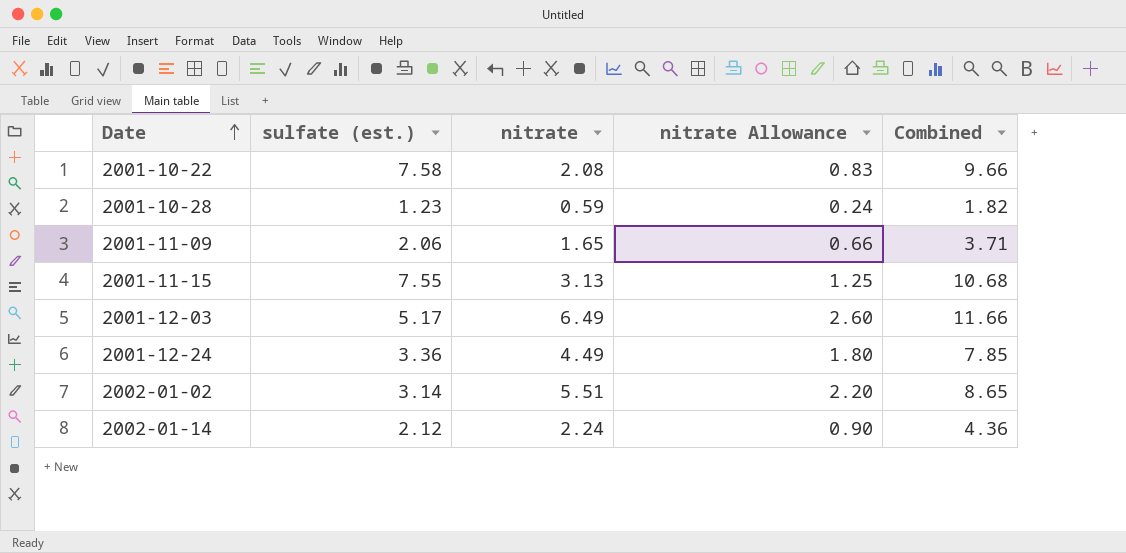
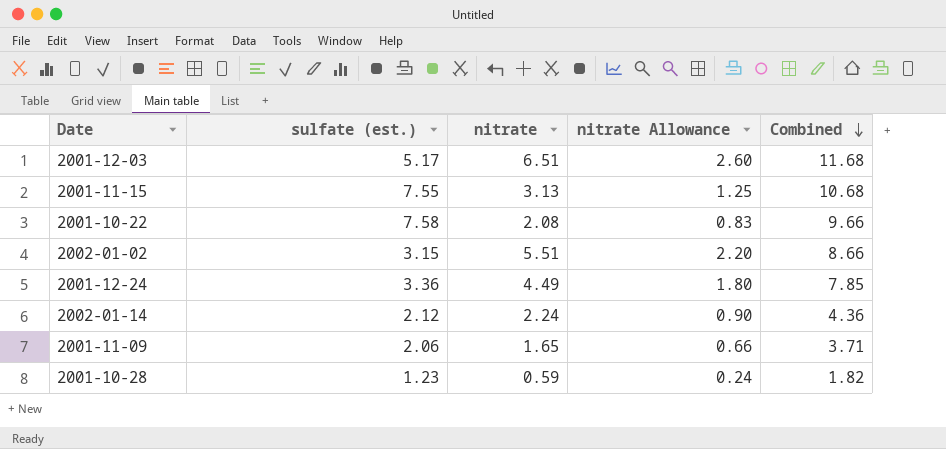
row order: Date ascending -> Combined descending
2001-12-03 | nitrate: 6.49 -> 6.51
2001-12-03 | Combined: 11.66 -> 11.68
2002-01-02 | sulfate (est.): 3.14 -> 3.15
2002-01-02 | Combined: 8.65 -> 8.66

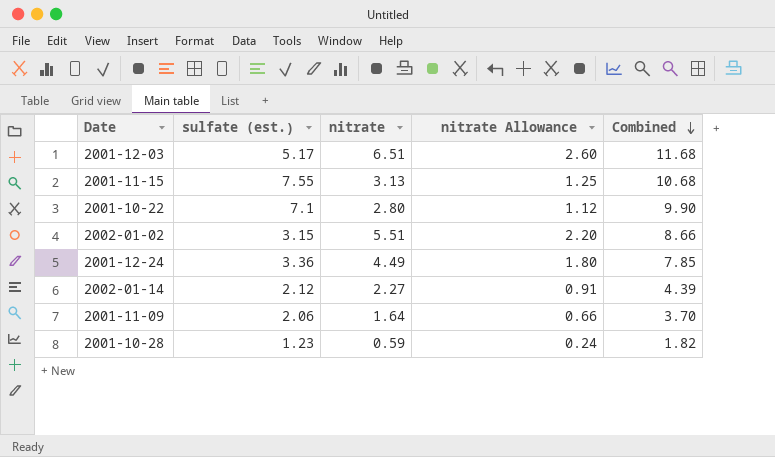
2001-10-22 | sulfate (est.): 7.58 -> 7.1
2001-10-22 | nitrate: 2.08 -> 2.80
2001-10-22 | nitrate Allowance: 0.83 -> 1.12
2001-10-22 | Combined: 9.66 -> 9.90
2002-01-14 | nitrate: 2.24 -> 2.27
2002-01-14 | nitrate Allowance: 0.90 -> 0.91
2002-01-14 | Combined: 4.36 -> 4.39
2001-11-09 | nitrate: 1.65 -> 1.64
2001-11-09 | Combined: 3.71 -> 3.70

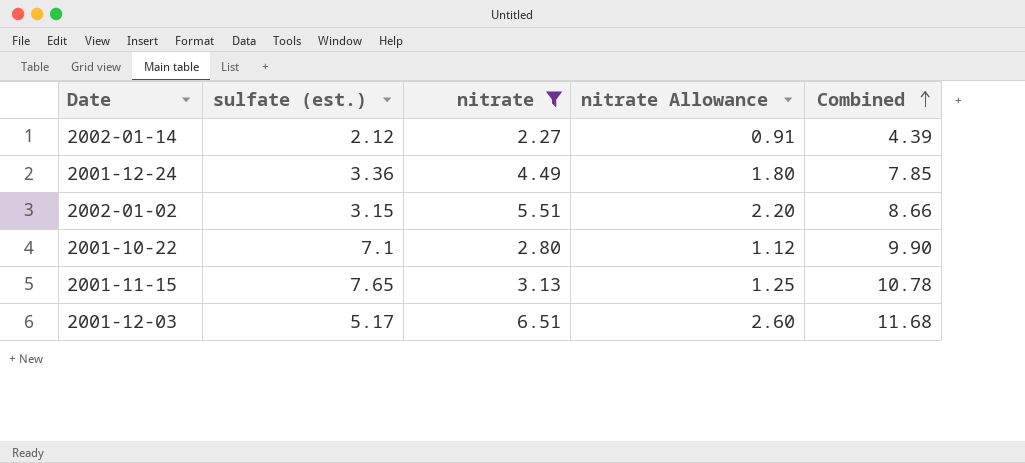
filter: none -> nitrate >= 2.27
row order: Combined descending -> Combined ascending
2001-11-15 | sulfate (est.): 7.55 -> 7.65
2001-11-15 | Combined: 10.68 -> 10.78

